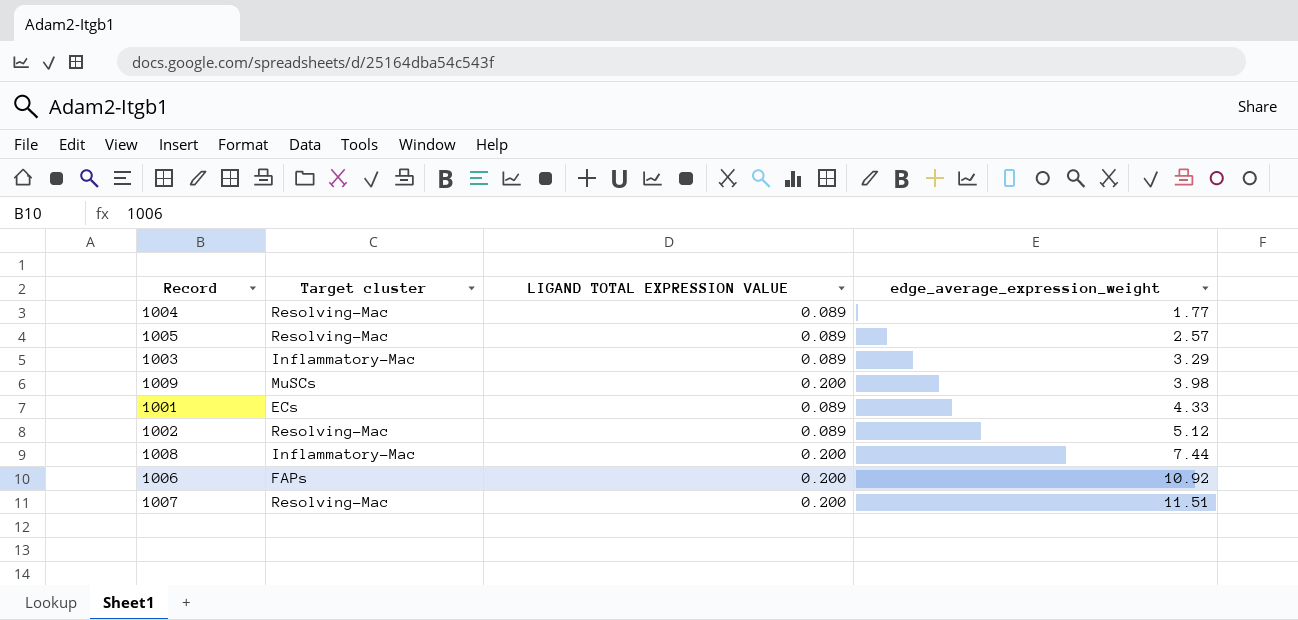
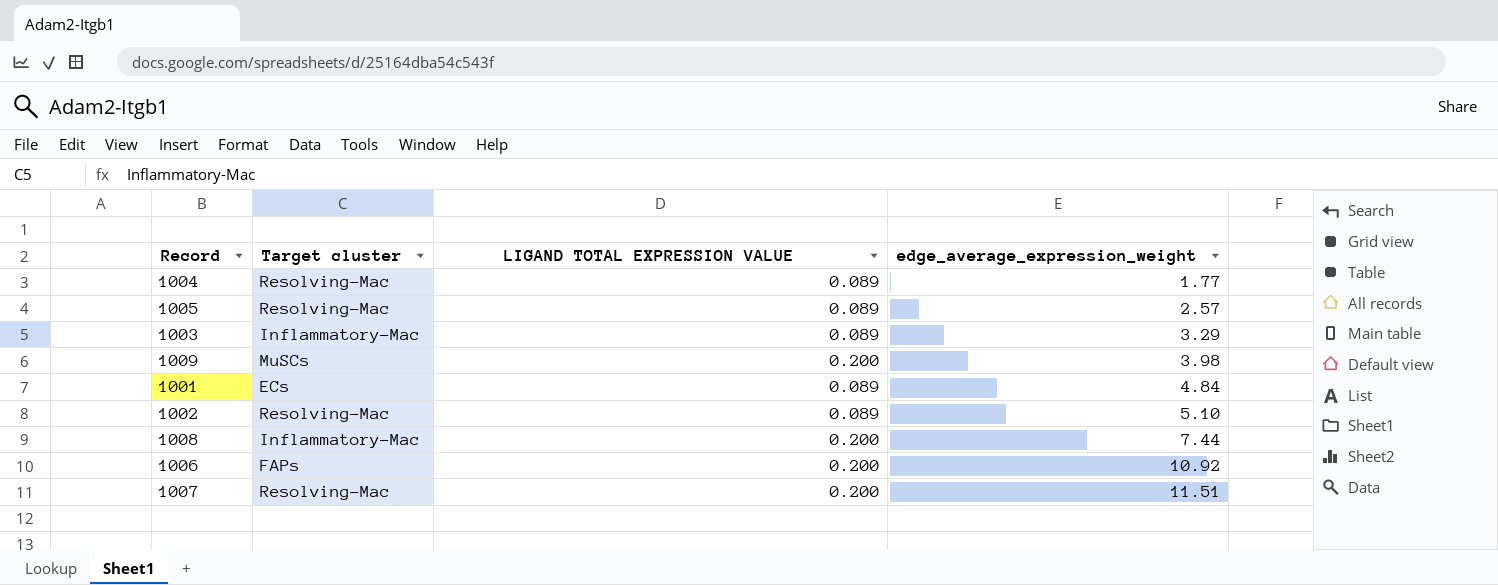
1001 | edge_average_expression_weight: 4.33 -> 4.84
1002 | edge_average_expression_weight: 5.12 -> 5.10

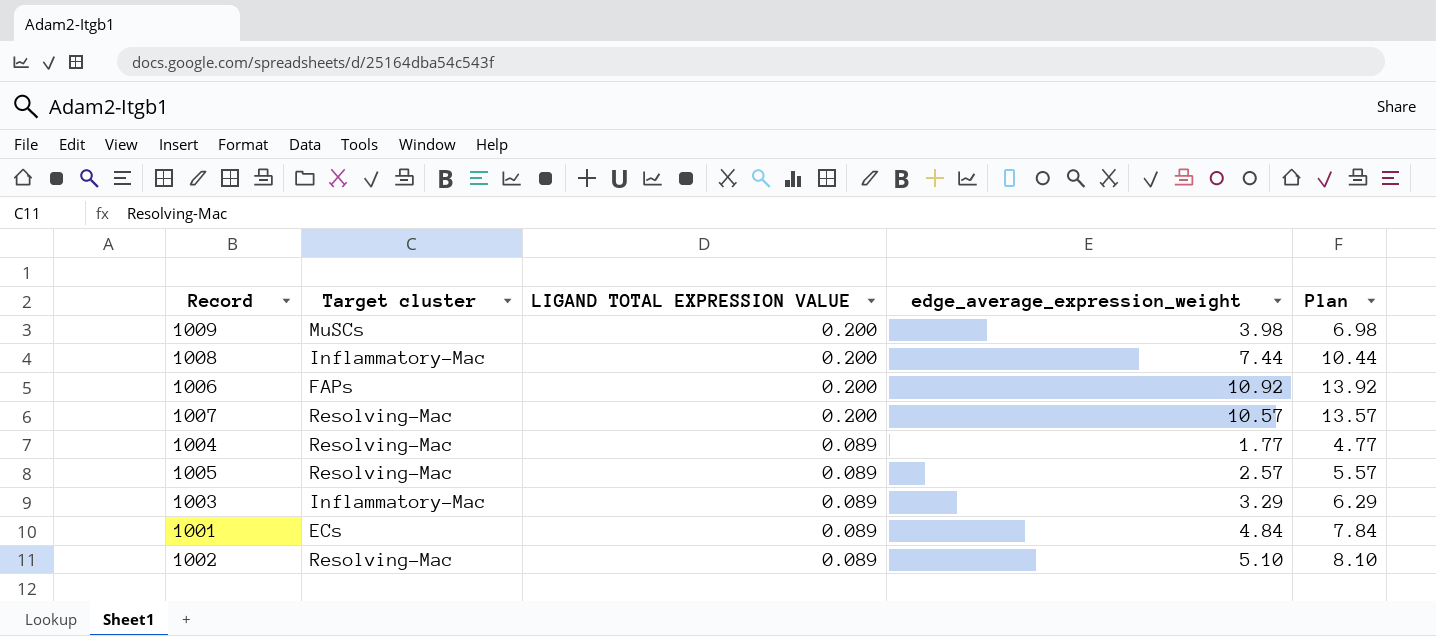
row order: edge_average_expression_weight ascending -> LIGAND TOTAL EXPRESSION VALUE descending
column Plan | formula: none -> [edge_average_expression_weight] + 3
1007 | edge_average_expression_weight: 11.51 -> 10.57

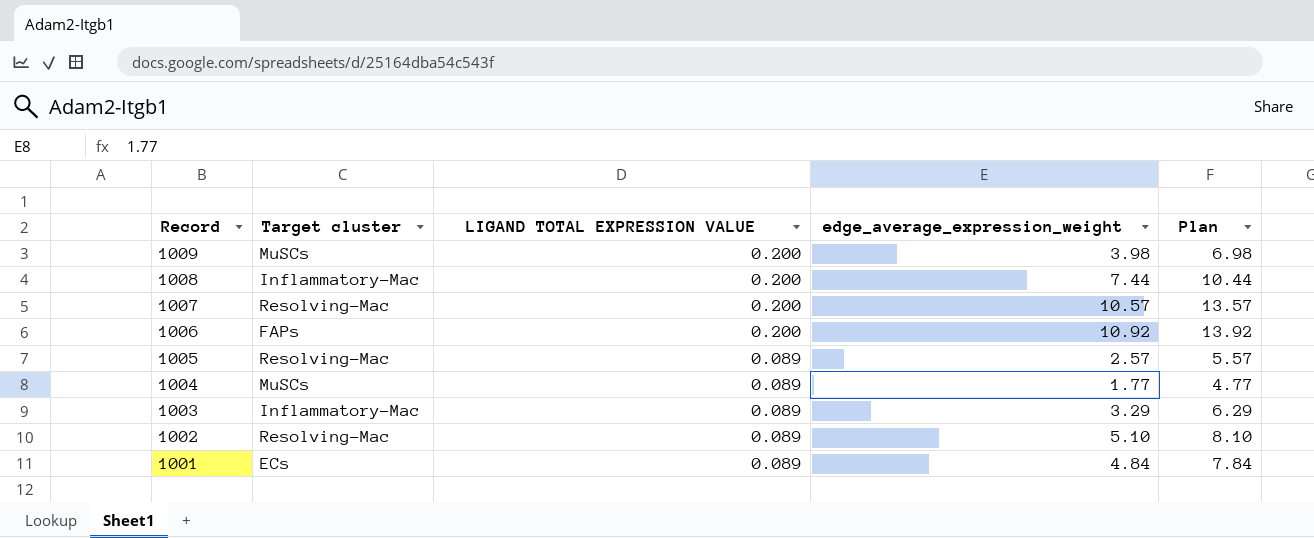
row order: LIGAND TOTAL EXPRESSION VALUE descending -> Record descending
1004 | Target cluster: Resolving-Mac -> MuSCs

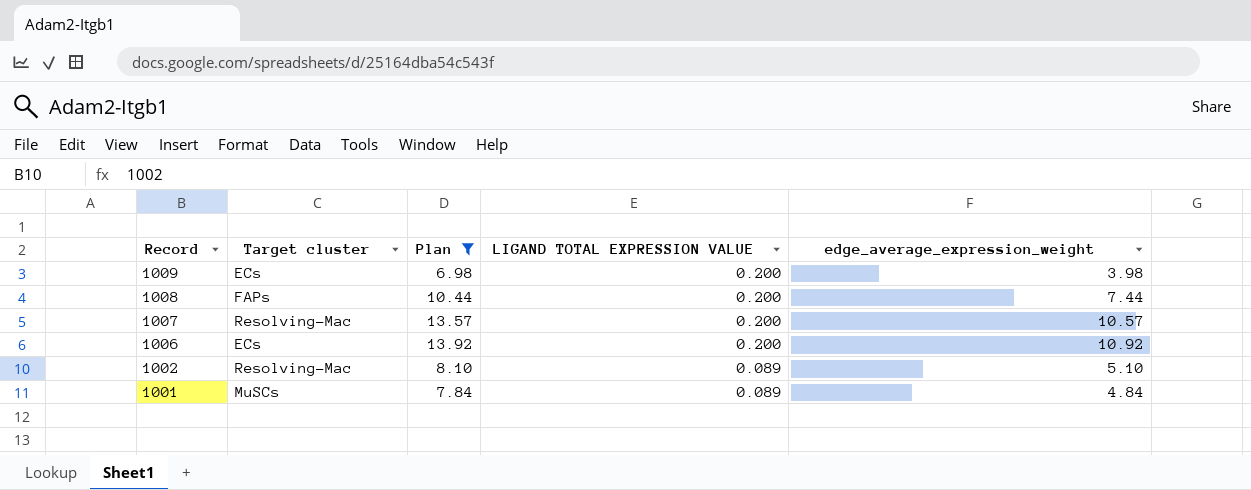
filter: none -> Plan >= 6.98
column Plan | position: 5 -> 3
1009 | Target cluster: MuSCs -> ECs
1008 | Target cluster: Inflammatory-Mac -> FAPs
1006 | Target cluster: FAPs -> ECs
1001 | Target cluster: ECs -> MuSCs

